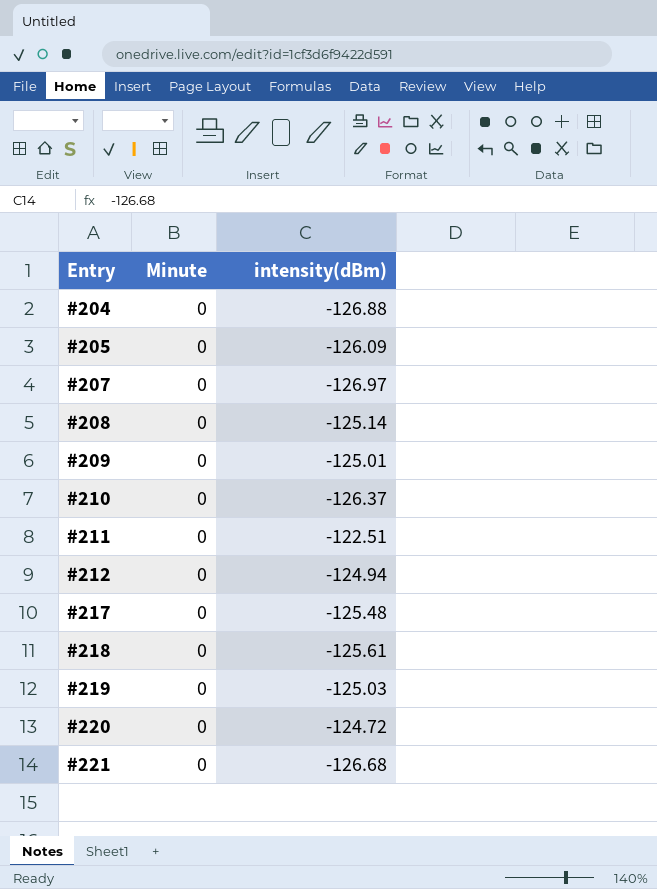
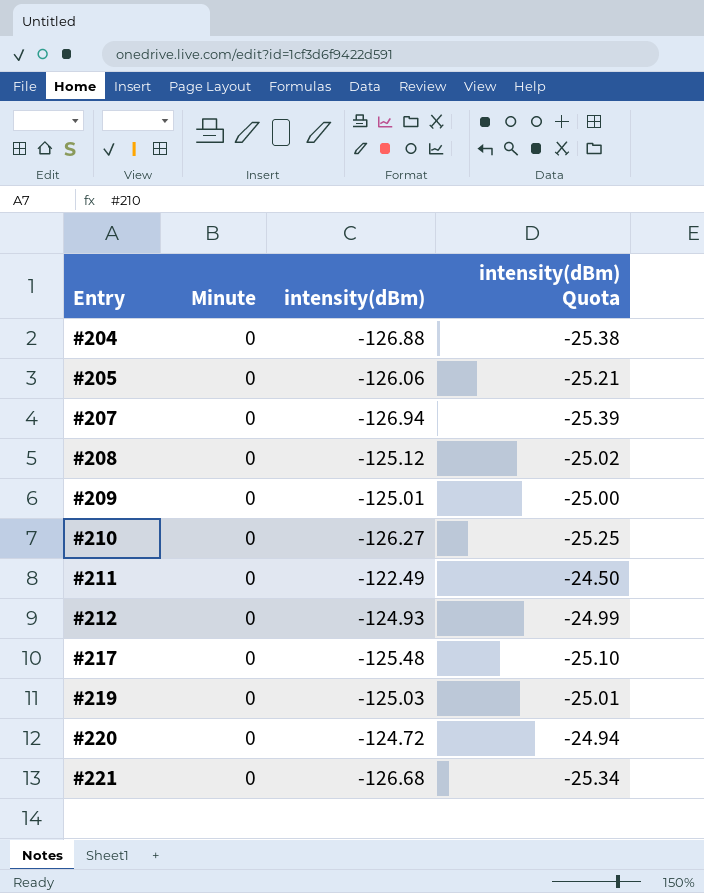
column intensity(dBm) Quota | formula: none -> [intensity(dBm)] * 0.2
row #218: 0 | -125.61 -> none
#205 | intensity(dBm): -126.09 -> -126.06
#207 | intensity(dBm): -126.97 -> -126.94
#208 | intensity(dBm): -125.14 -> -125.12
#210 | intensity(dBm): -126.37 -> -126.27
#211 | intensity(dBm): -122.51 -> -122.49
#212 | intensity(dBm): -124.94 -> -124.93

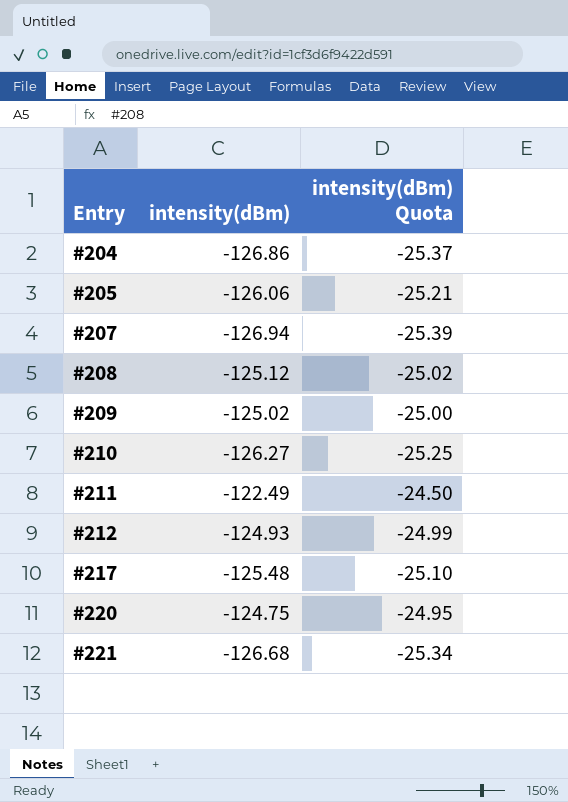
column Minute | position: 2 -> none
row #219: 0 | -125.03 | -25.01 -> none
#204 | intensity(dBm): -126.88 -> -126.86
#204 | intensity(dBm) Quota: -25.38 -> -25.37
#209 | intensity(dBm): -125.01 -> -125.02
#220 | intensity(dBm): -124.72 -> -124.75
#220 | intensity(dBm) Quota: -24.94 -> -24.95

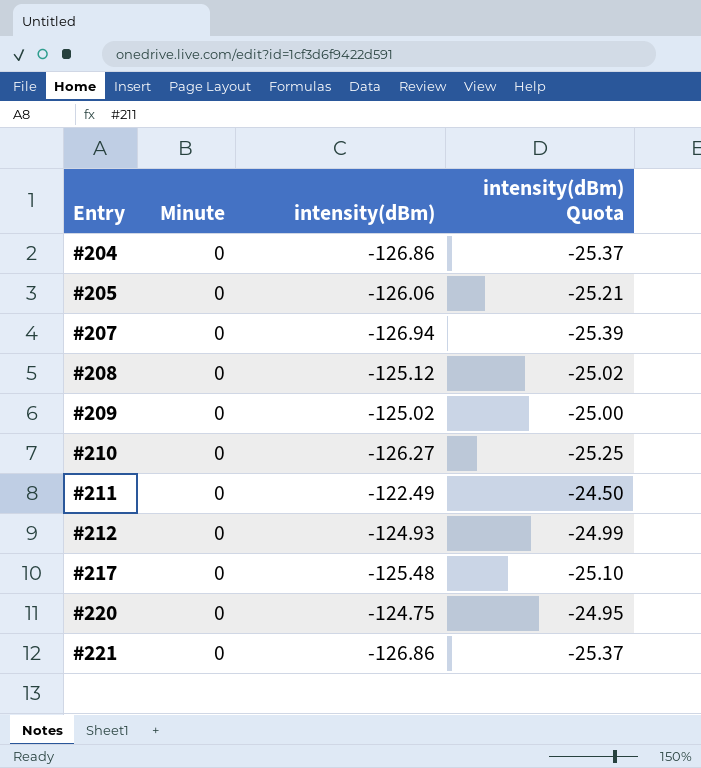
column Minute | position: none -> 2
#221 | intensity(dBm): -126.68 -> -126.86
#221 | intensity(dBm) Quota: -25.34 -> -25.37

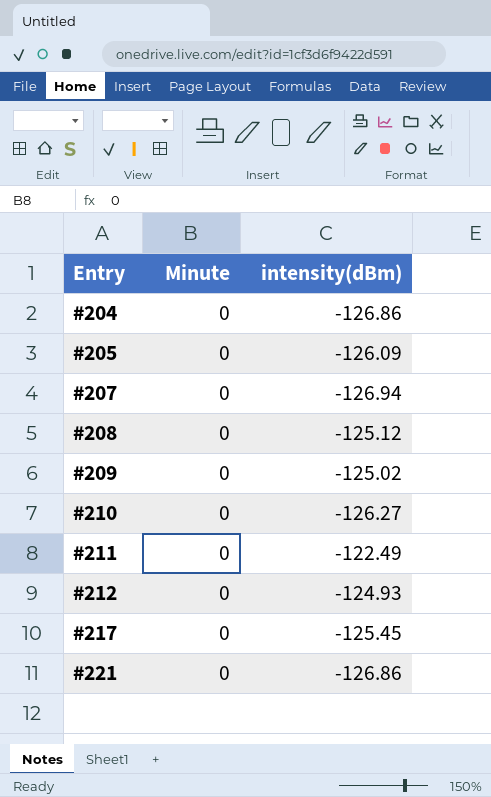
column intensity(dBm) Quota | formula: [intensity(dBm)] * 0.2 -> none
row #220: 0 | -124.75 | -24.95 -> none
#205 | intensity(dBm): -126.06 -> -126.09
#217 | intensity(dBm): -125.48 -> -125.45

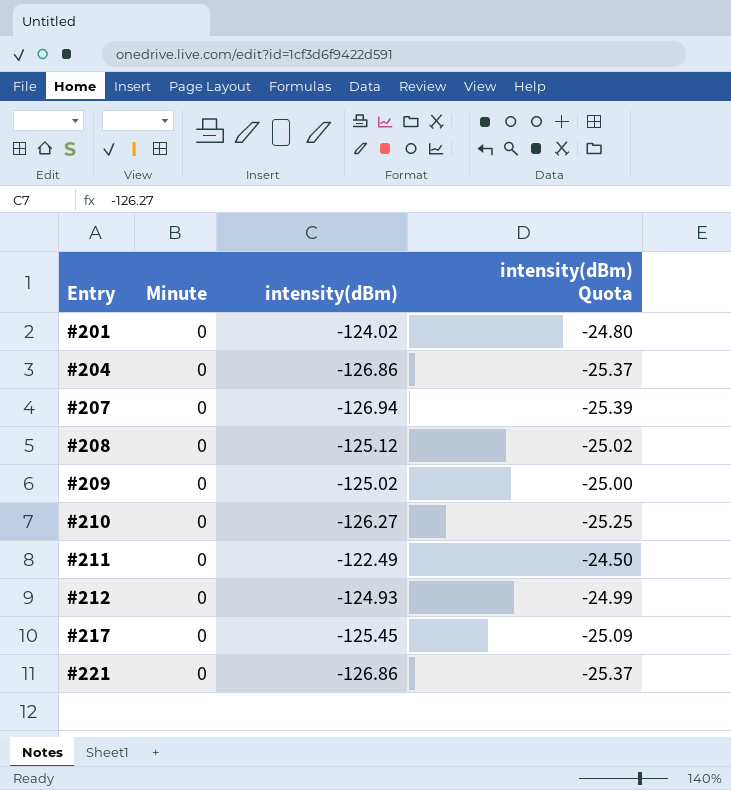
column intensity(dBm) Quota | formula: none -> [intensity(dBm)] * 0.2
row #205: 0 | -126.09 -> none
row #201: none -> 0 | -124.02 | -24.80

